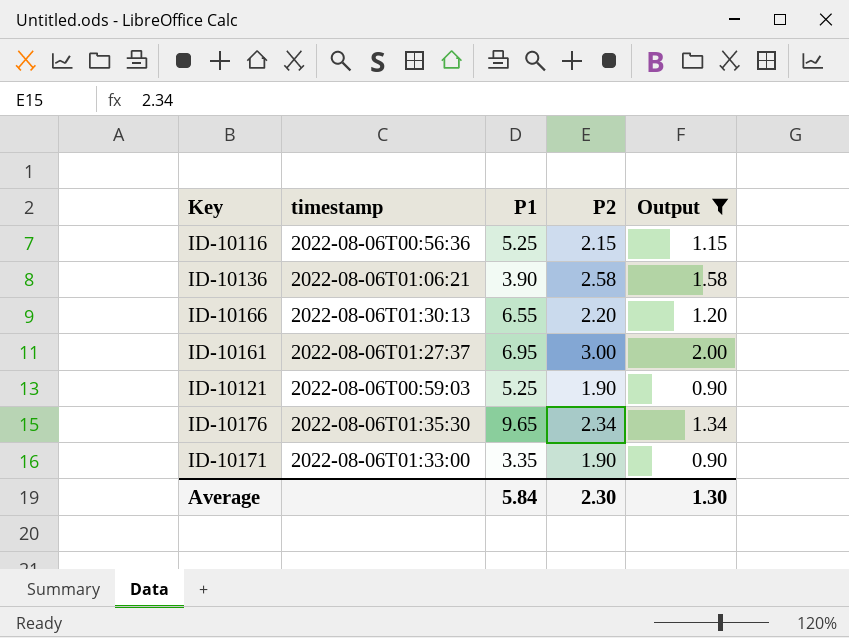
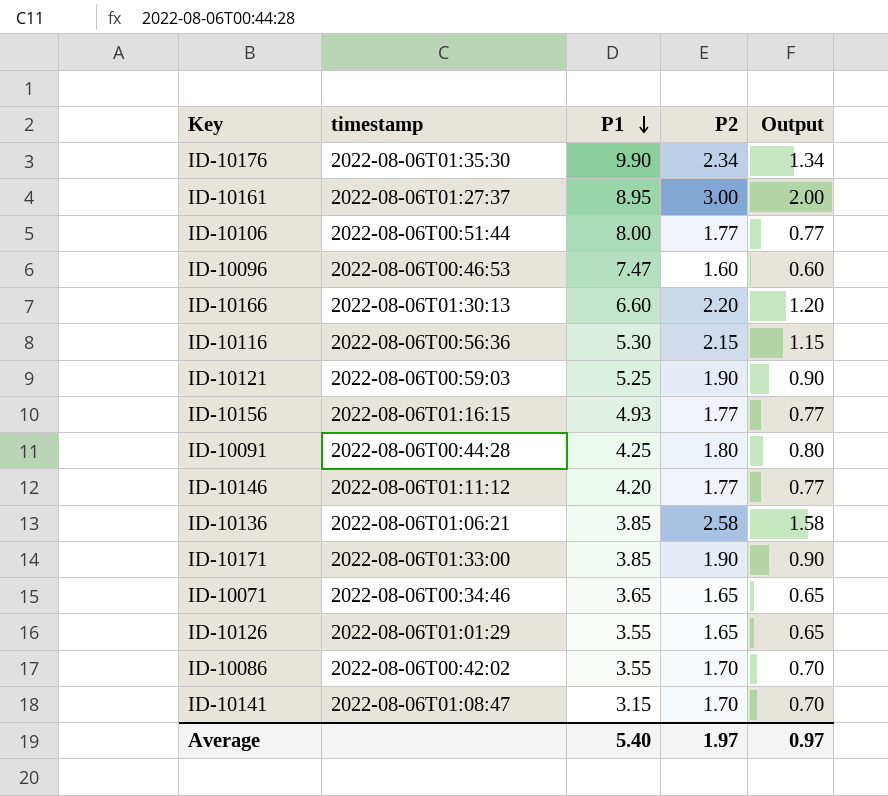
filter: Output >= 0.90 -> none
row order: none -> P1 descending
ID-10176 | P1: 9.65 -> 9.90
ID-10161 | P1: 6.95 -> 8.95
ID-10166 | P1: 6.55 -> 6.60
ID-10116 | P1: 5.25 -> 5.30
ID-10136 | P1: 3.90 -> 3.85
ID-10171 | P1: 3.35 -> 3.85
Average | P1: 5.84 -> 5.40
Average | P2: 2.30 -> 1.97
Average | Output: 1.30 -> 0.97

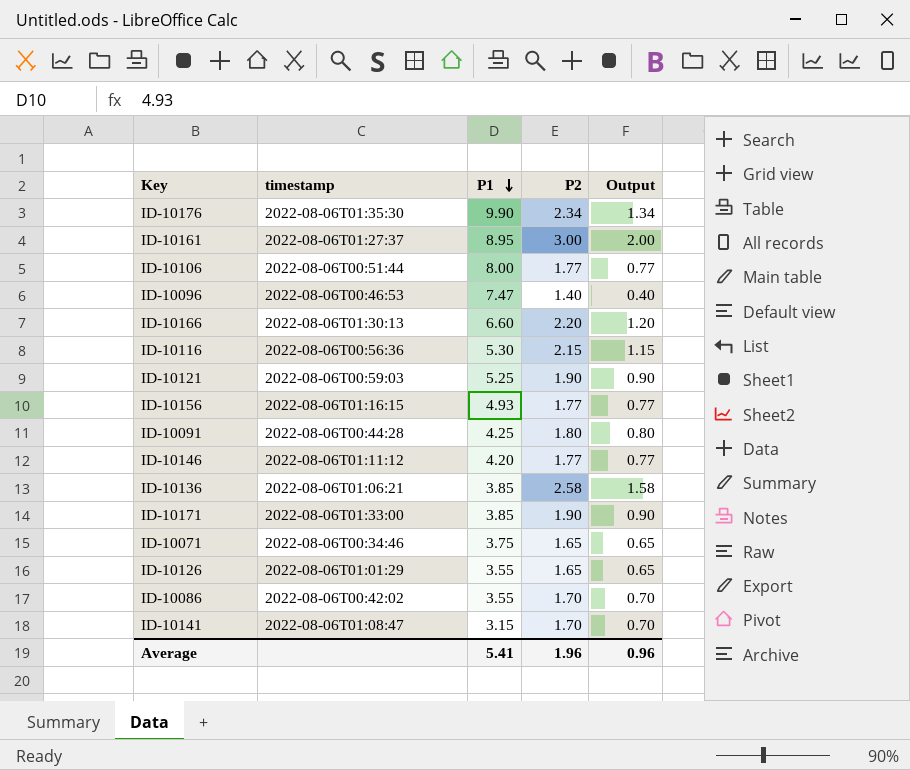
ID-10096 | P2: 1.60 -> 1.40
ID-10096 | Output: 0.60 -> 0.40
ID-10071 | P1: 3.65 -> 3.75
Average | P1: 5.40 -> 5.41
Average | P2: 1.97 -> 1.96
Average | Output: 0.97 -> 0.96

